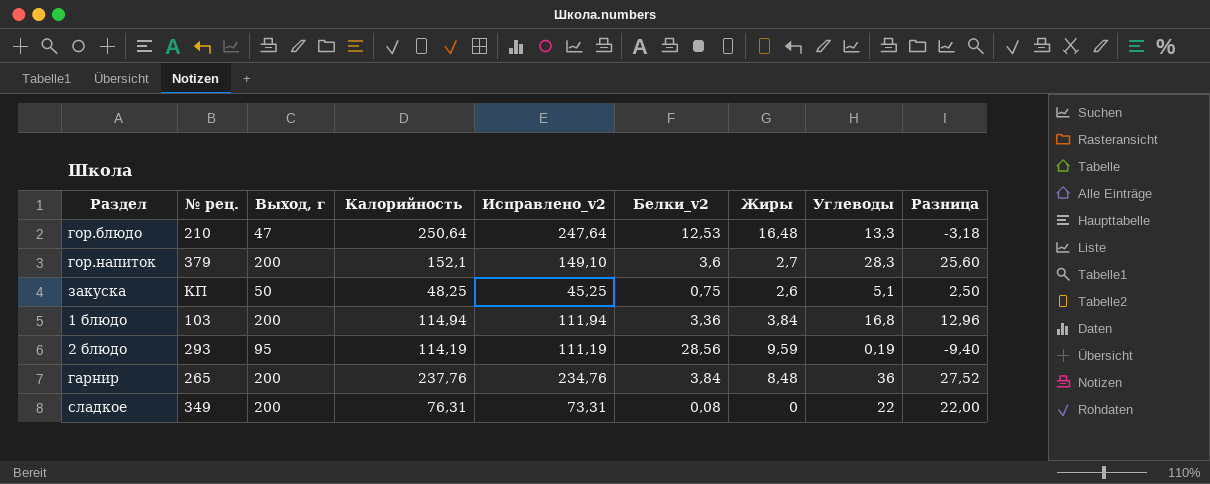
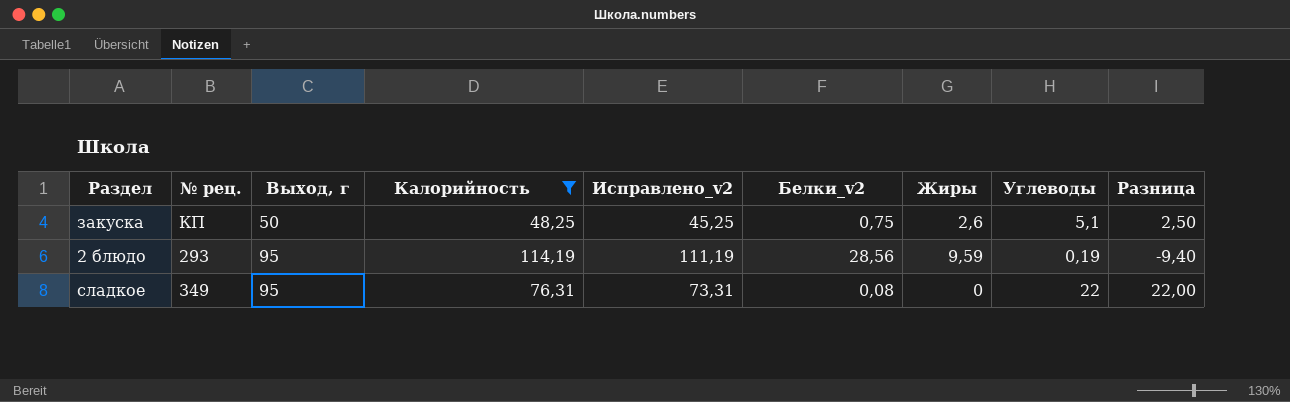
filter: none -> Калорийность <= 114,19
сладкое | Выход, г: 200 -> 95

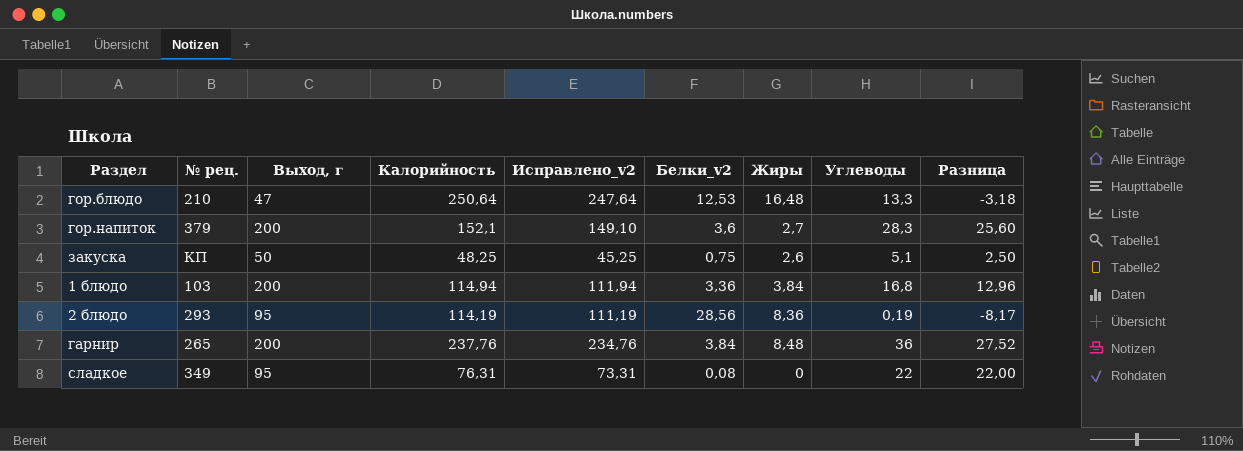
filter: Калорийность <= 114,19 -> none
2 блюдо | Жиры: 9,59 -> 8,36
2 блюдо | Разница: -9,40 -> -8,17

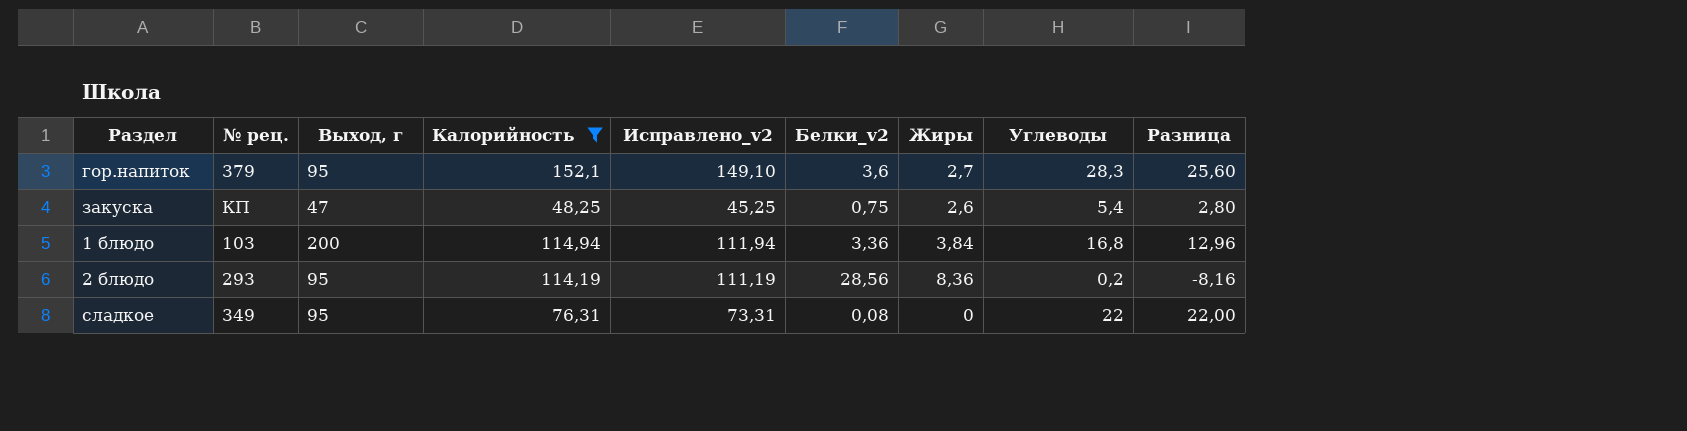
filter: none -> Калорийность <= 152,1
гор.напиток | Выход, г: 200 -> 95
закуска | Выход, г: 50 -> 47
закуска | Углеводы: 5,1 -> 5,4
закуска | Разница: 2,50 -> 2,80
2 блюдо | Углеводы: 0,19 -> 0,2
2 блюдо | Разница: -8,17 -> -8,16

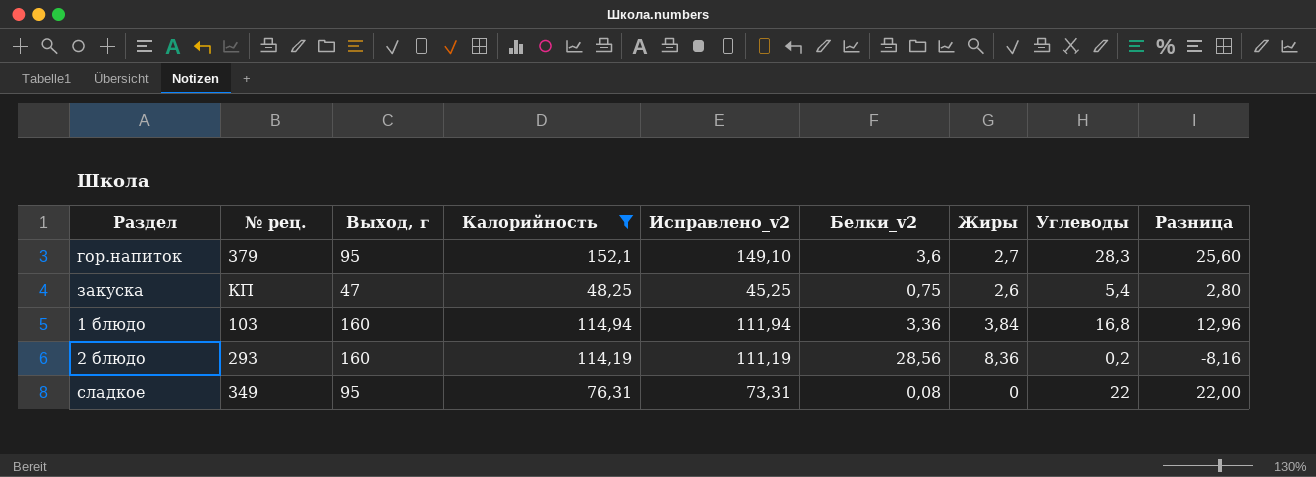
1 блюдо | Выход, г: 200 -> 160
2 блюдо | Выход, г: 95 -> 160

